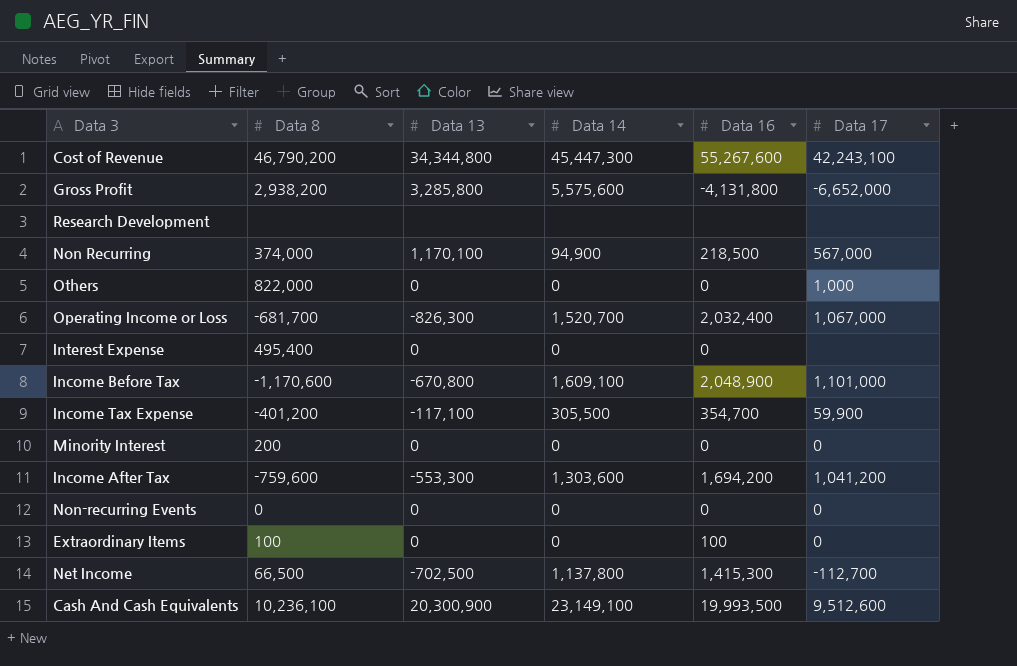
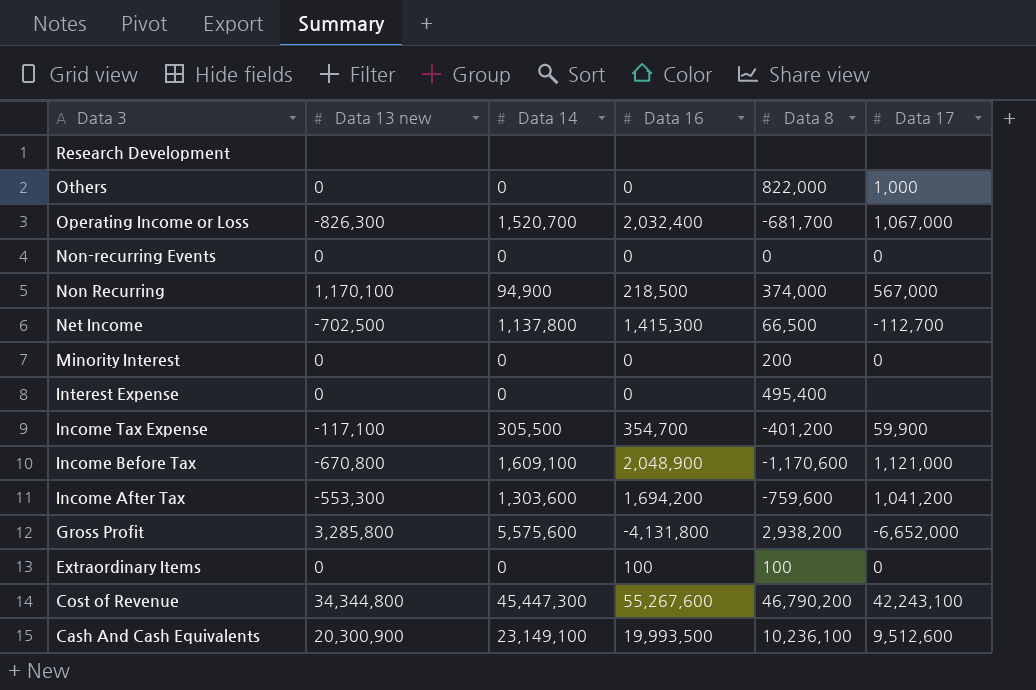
row order: none -> Data 3 descending
column name: Data 13 -> Data 13 new
column Data 8 | position: 2 -> 5
Income Before Tax | Data 17: 1,101,000 -> 1,121,000

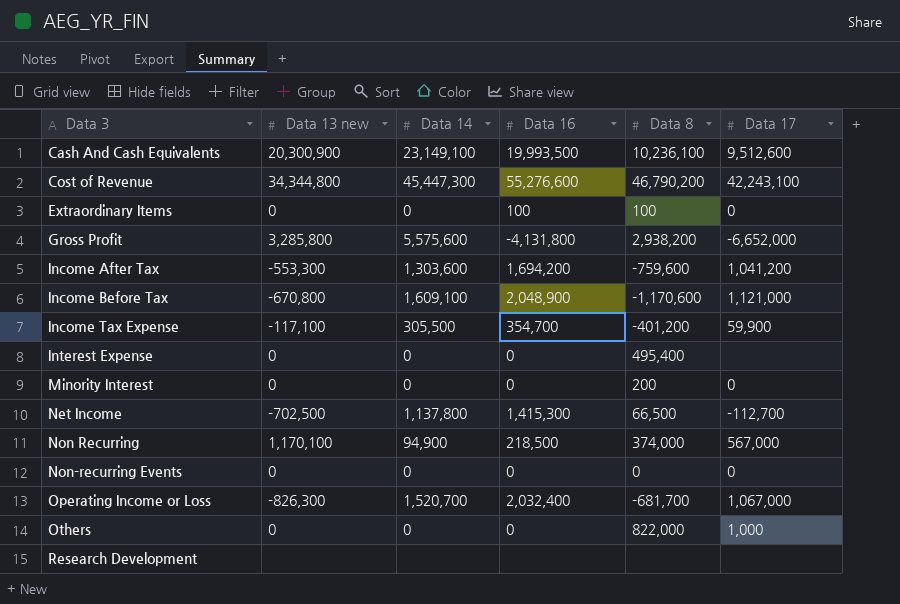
row order: Data 3 descending -> Data 3 ascending
Cost of Revenue | Data 16: 55,267,600 -> 55,276,600

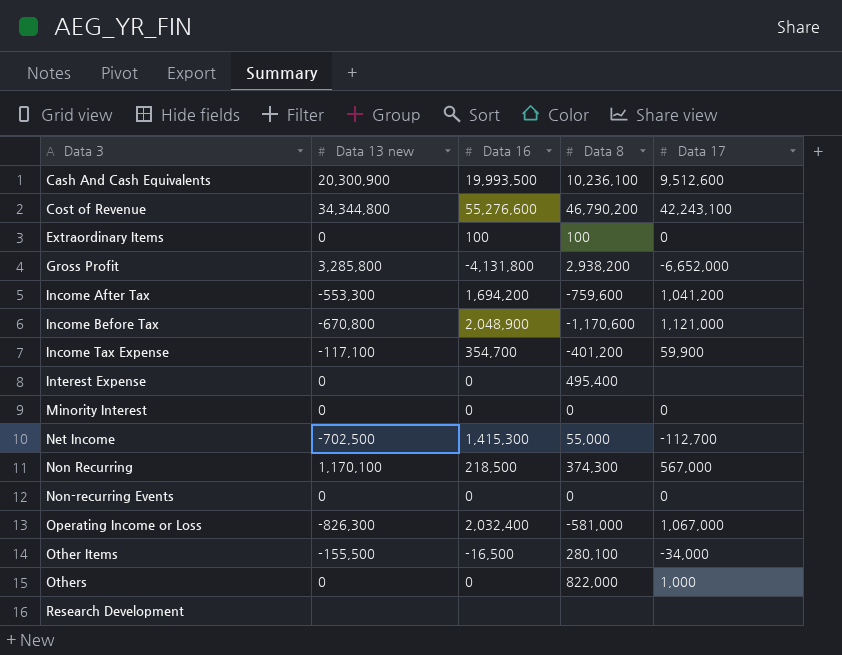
column Data 14 | position: 3 -> none
Minority Interest | Data 8: 200 -> 0
Net Income | Data 8: 66,500 -> 55,000
Non Recurring | Data 8: 374,000 -> 374,300
Operating Income or Loss | Data 8: -681,700 -> -581,000
row Other Items: none -> -155,500 | -16,500 | 280,100 | -34,000

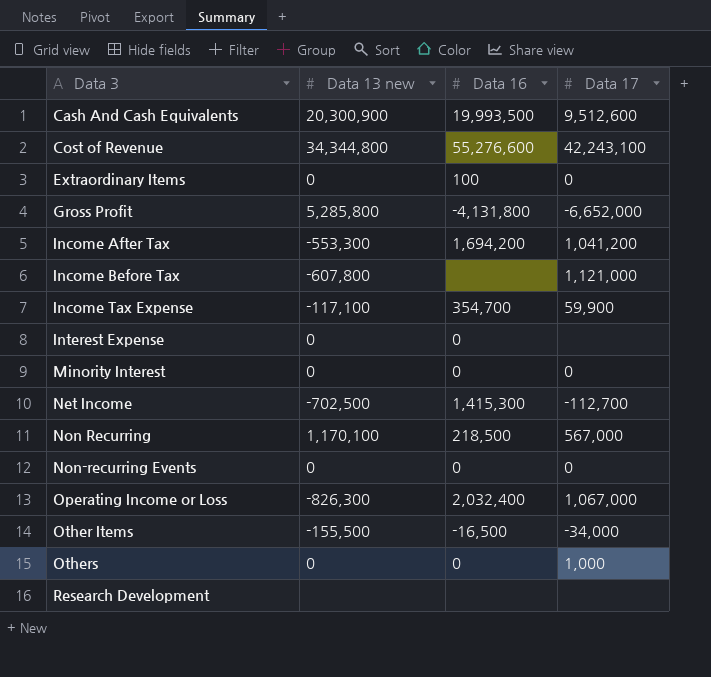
column Data 8 | position: 4 -> none
Gross Profit | Data 13 new: 3,285,800 -> 5,285,800
Income Before Tax | Data 13 new: -670,800 -> -607,800
Income Before Tax | Data 16: 2,048,900 -> none

